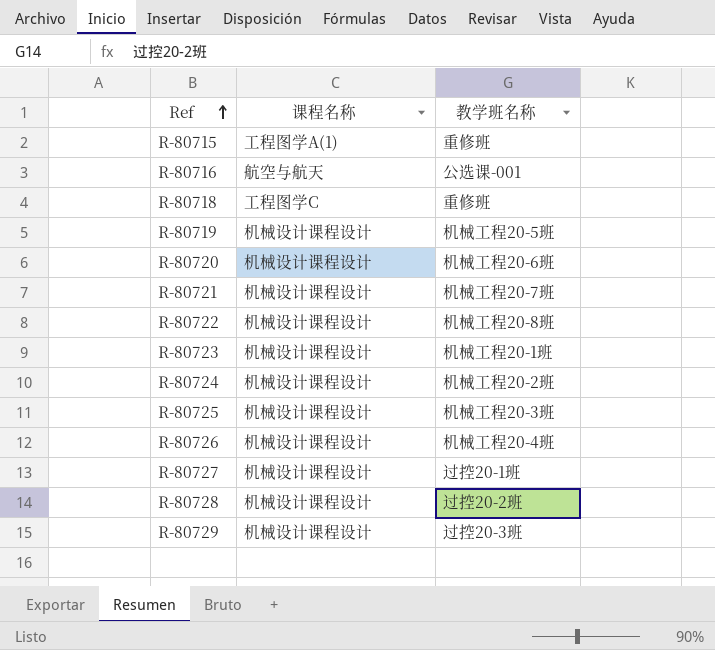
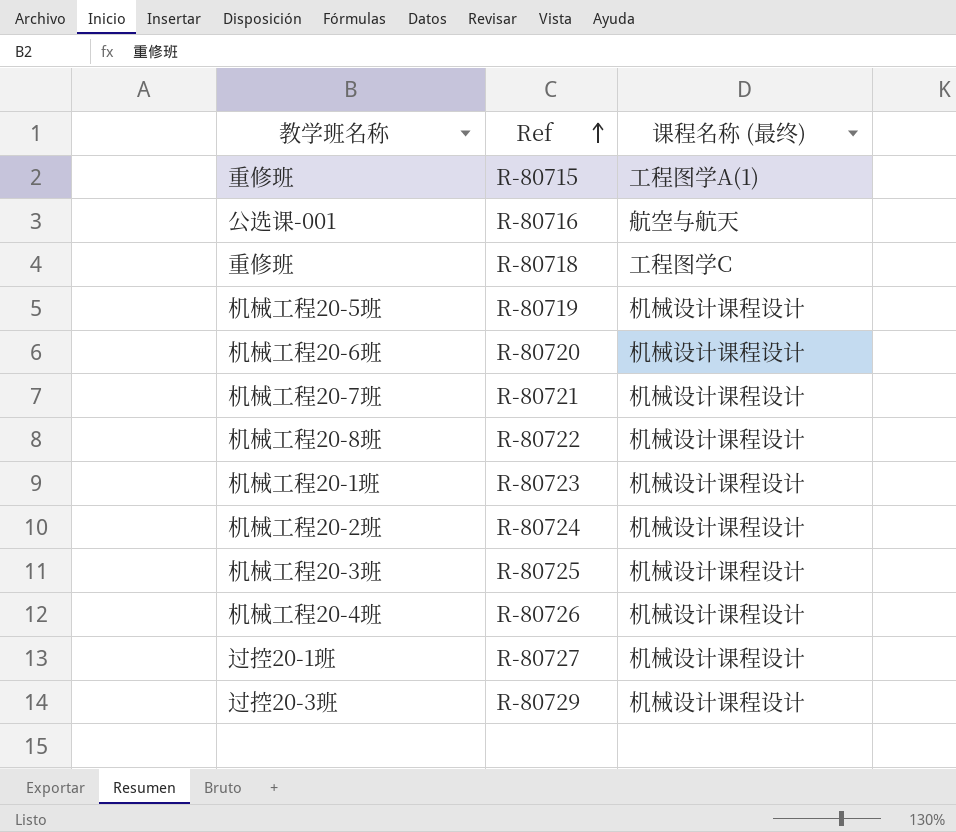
column 教学班名称 | position: 3 -> 1
column name: 课程名称 -> 课程名称 (最终)
row R-80728: 机械设计课程设计 | 过控20-2班 -> none

